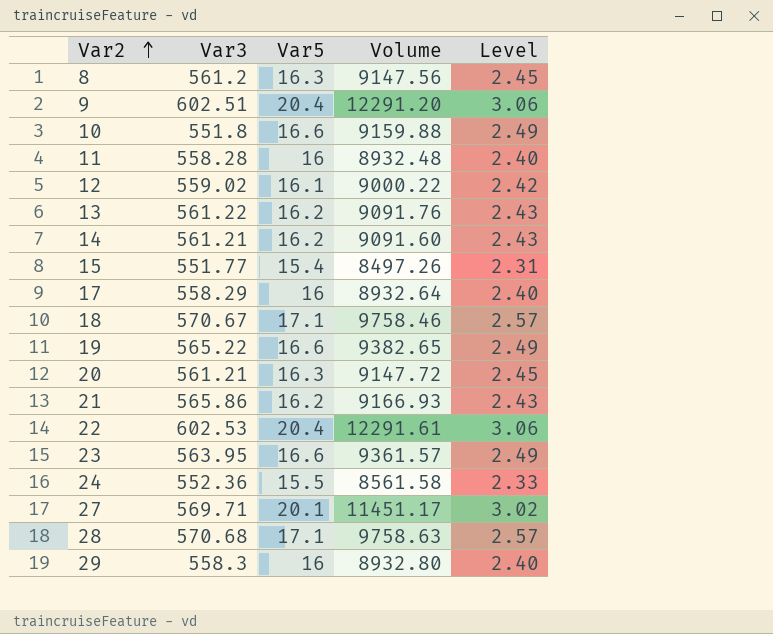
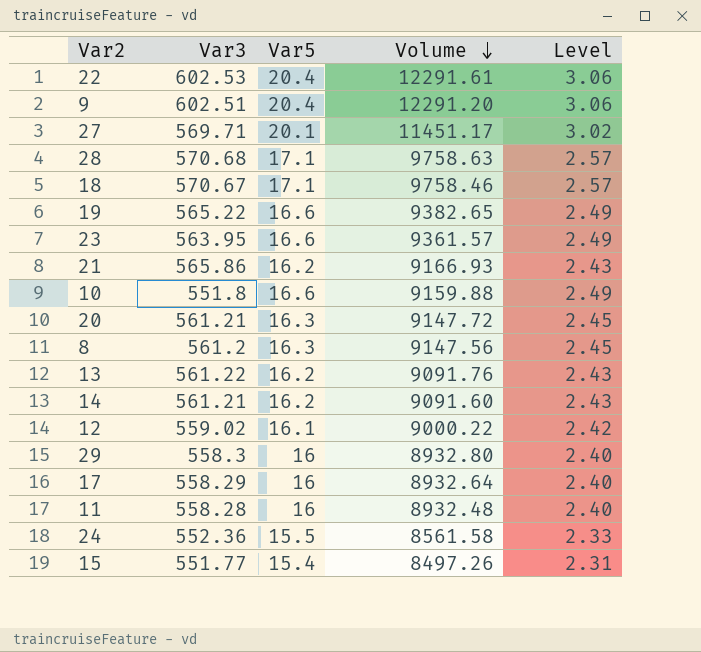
row order: Var2 ascending -> Volume descending

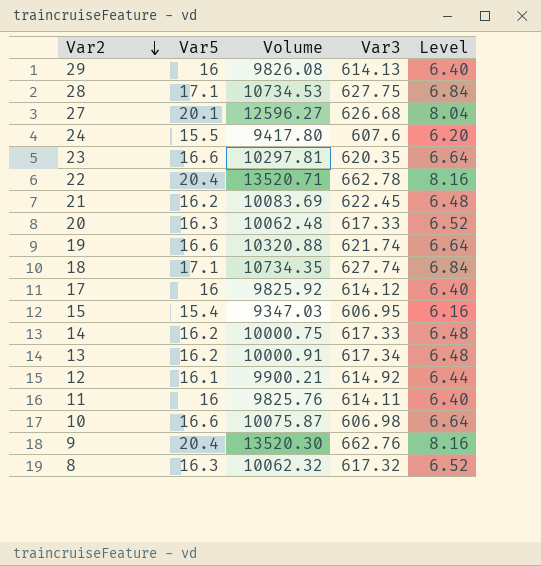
row order: Volume descending -> Var2 descending
column Var3 | position: 2 -> 4
column Level | formula: [Var5] * 0.15 -> [Var5] * 0.4
29 | Volume: 8932.80 -> 9826.08
29 | Var3: 558.3 -> 614.13
28 | Volume: 9758.63 -> 10734.53
28 | Var3: 570.68 -> 627.75
27 | Volume: 11451.17 -> 12596.27
27 | Var3: 569.71 -> 626.68
24 | Volume: 8561.58 -> 9417.80
24 | Var3: 552.36 -> 607.6
23 | Volume: 9361.57 -> 10297.81
23 | Var3: 563.95 -> 620.35
22 | Volume: 12291.61 -> 13520.71
22 | Var3: 602.53 -> 662.78
21 | Volume: 9166.93 -> 10083.69
21 | Var3: 565.86 -> 622.45
20 | Volume: 9147.72 -> 10062.48
20 | Var3: 561.21 -> 617.33
19 | Volume: 9382.65 -> 10320.88
19 | Var3: 565.22 -> 621.74
18 | Volume: 9758.46 -> 10734.35
18 | Var3: 570.67 -> 627.74
17 | Volume: 8932.64 -> 9825.92
17 | Var3: 558.29 -> 614.12
15 | Volume: 8497.26 -> 9347.03
15 | Var3: 551.77 -> 606.95
14 | Volume: 9091.60 -> 10000.75
14 | Var3: 561.21 -> 617.33
13 | Volume: 9091.76 -> 10000.91
13 | Var3: 561.22 -> 617.34
12 | Volume: 9000.22 -> 9900.21
12 | Var3: 559.02 -> 614.92
11 | Volume: 8932.48 -> 9825.76
11 | Var3: 558.28 -> 614.11
10 | Volume: 9159.88 -> 10075.87
10 | Var3: 551.8 -> 606.98
9 | Volume: 12291.20 -> 13520.30
9 | Var3: 602.51 -> 662.76
8 | Volume: 9147.56 -> 10062.32
8 | Var3: 561.2 -> 617.32

